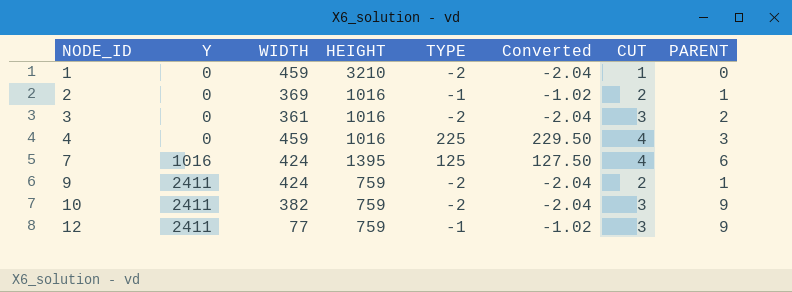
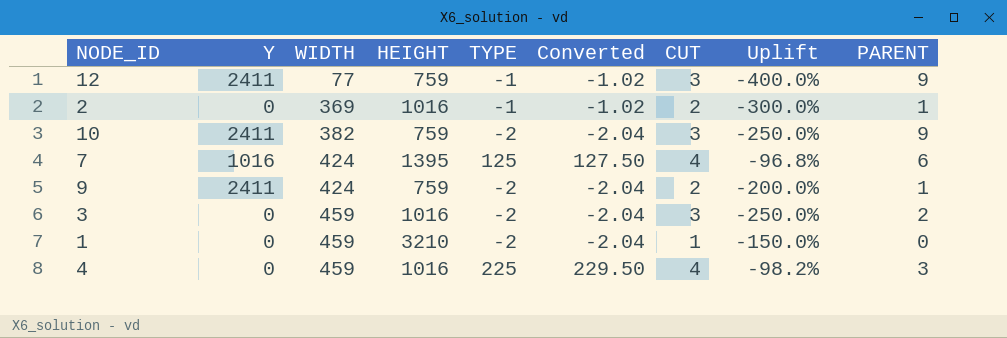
row order: NODE_ID ascending -> WIDTH ascending
column Uplift | formula: none -> ([CUT] - [TYPE]) / [TYPE]
3 | WIDTH: 361 -> 459

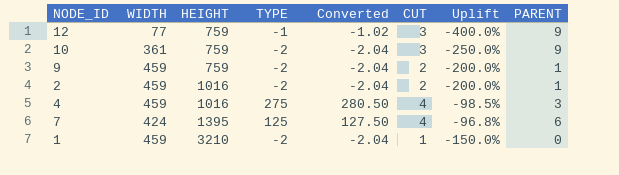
row order: WIDTH ascending -> HEIGHT ascending
column Y | position: 2 -> none
row 3: 0 | 459 | 1016 | -2 | -2.04 | 3 | -250.0% | 2 -> none
10 | WIDTH: 382 -> 361
9 | WIDTH: 424 -> 459
2 | WIDTH: 369 -> 459
2 | TYPE: -1 -> -2
2 | Converted: -1.02 -> -2.04
2 | Uplift: -300.0% -> -200.0%
4 | TYPE: 225 -> 275
4 | Converted: 229.50 -> 280.50
4 | Uplift: -98.2% -> -98.5%

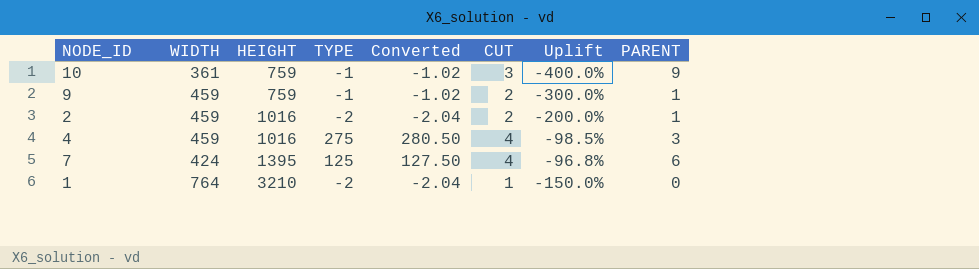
row 12: 77 | 759 | -1 | -1.02 | 3 | -400.0% | 9 -> none
10 | TYPE: -2 -> -1
10 | Converted: -2.04 -> -1.02
10 | Uplift: -250.0% -> -400.0%
9 | TYPE: -2 -> -1
9 | Converted: -2.04 -> -1.02
9 | Uplift: -200.0% -> -300.0%
1 | WIDTH: 459 -> 764

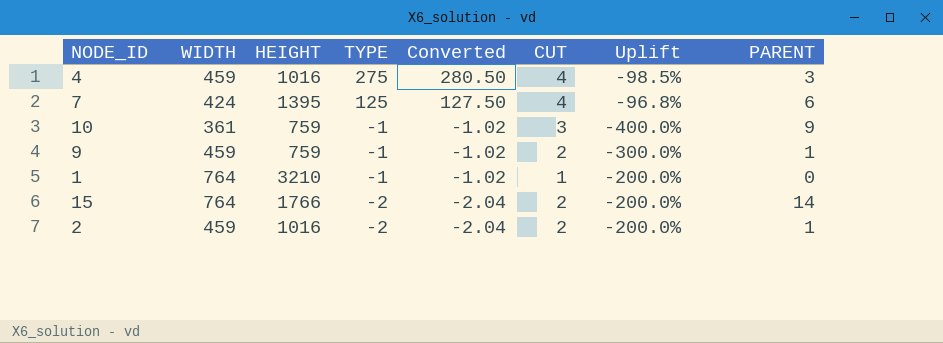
row order: HEIGHT ascending -> TYPE descending
1 | TYPE: -2 -> -1
1 | Converted: -2.04 -> -1.02
1 | Uplift: -150.0% -> -200.0%
row 15: none -> 764 | 1766 | -2 | -2.04 | 2 | -200.0% | 14

